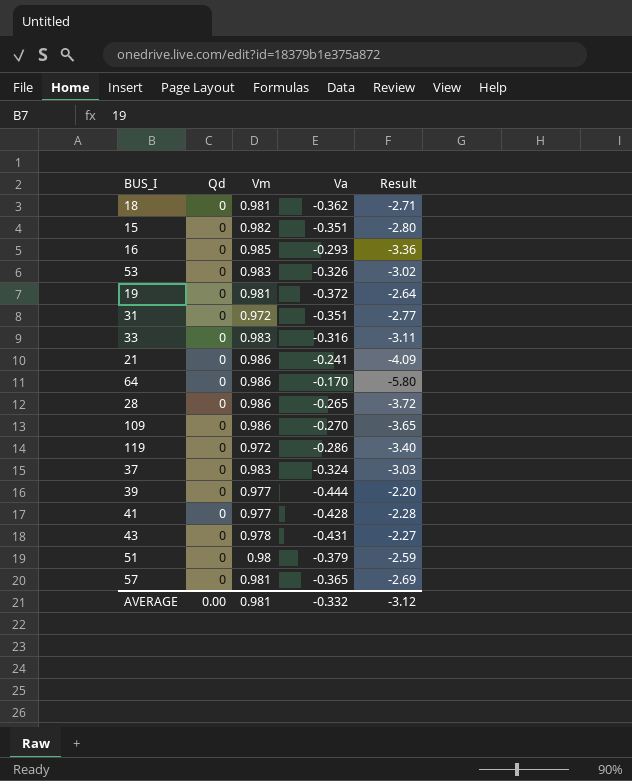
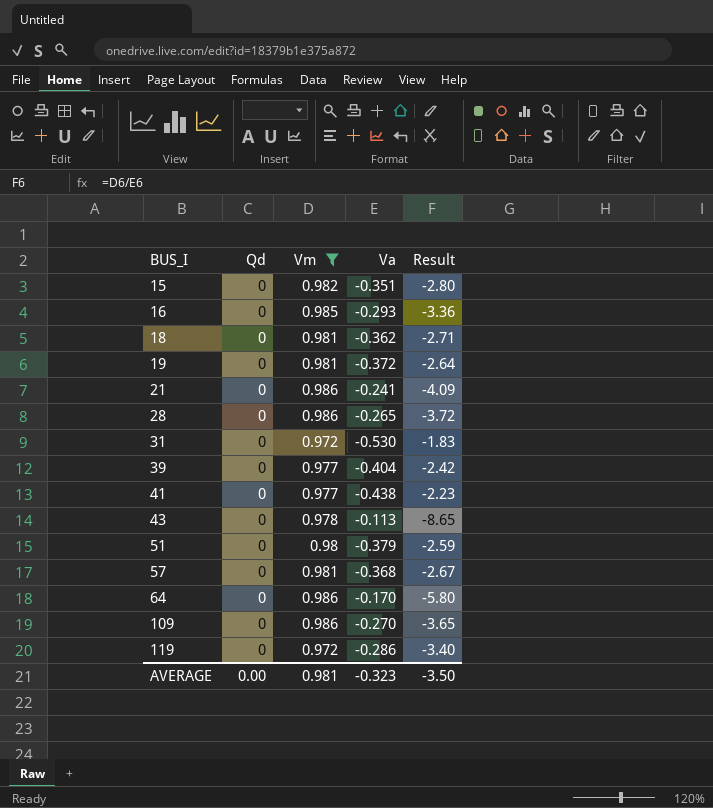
filter: none -> Vm != 0.983
row order: none -> BUS_I ascending
31 | Va: -0.351 -> -0.530
31 | Result: -2.77 -> -1.83
39 | Va: -0.444 -> -0.404
39 | Result: -2.20 -> -2.42
41 | Va: -0.428 -> -0.438
41 | Result: -2.28 -> -2.23
43 | Va: -0.431 -> -0.113
43 | Result: -2.27 -> -8.65
57 | Va: -0.365 -> -0.368
57 | Result: -2.69 -> -2.67
AVERAGE | Va: -0.332 -> -0.323
AVERAGE | Result: -3.12 -> -3.50

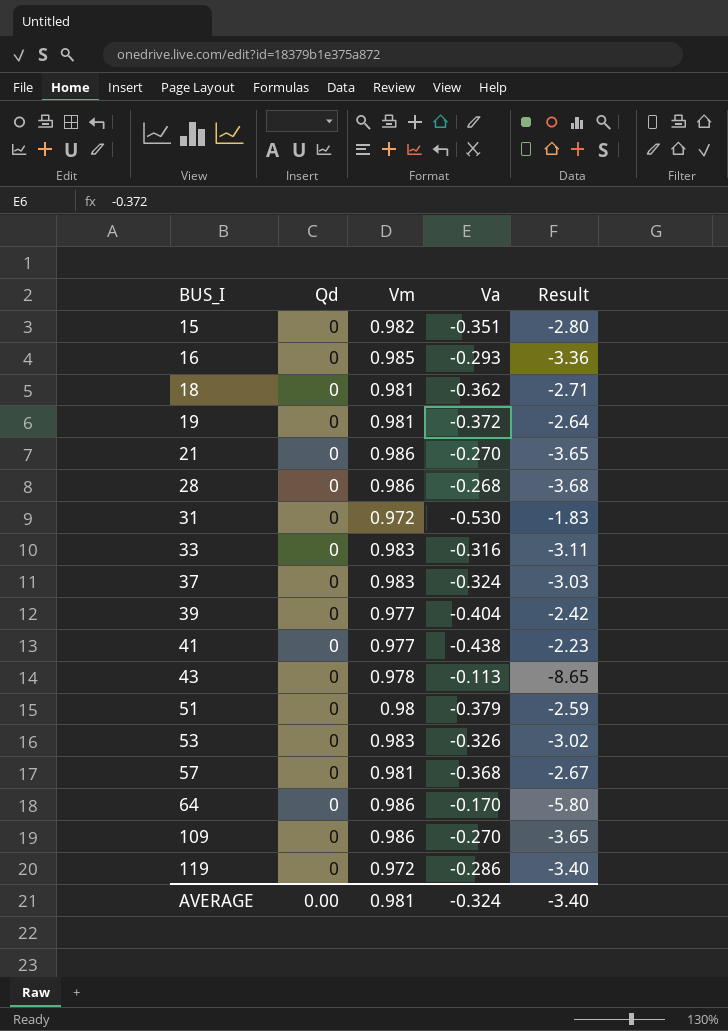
filter: Vm != 0.983 -> none
21 | Va: -0.241 -> -0.270
21 | Result: -4.09 -> -3.65
28 | Va: -0.265 -> -0.268
28 | Result: -3.72 -> -3.68
AVERAGE | Va: -0.323 -> -0.324
AVERAGE | Result: -3.50 -> -3.40

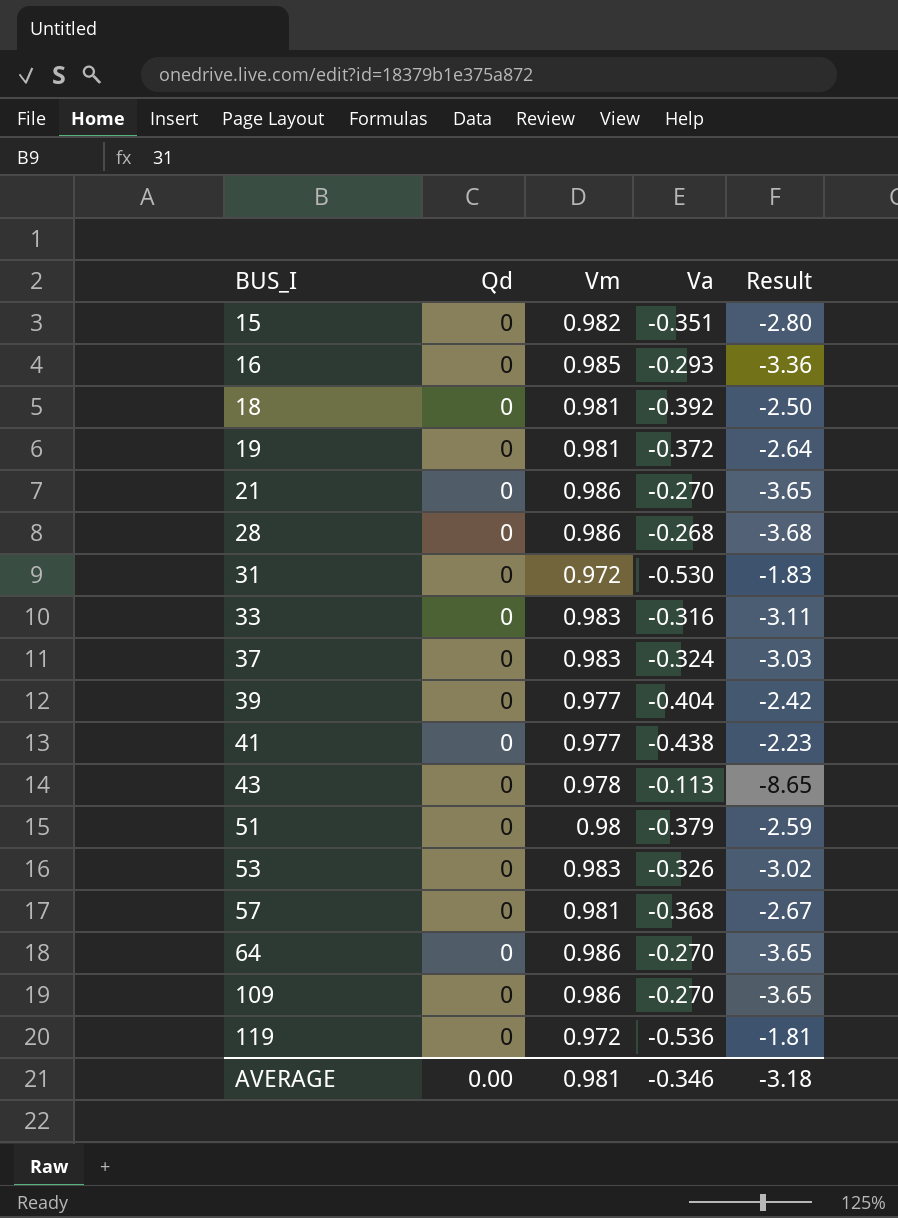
18 | Va: -0.362 -> -0.392
18 | Result: -2.71 -> -2.50
64 | Va: -0.170 -> -0.270
64 | Result: -5.80 -> -3.65
119 | Va: -0.286 -> -0.536
119 | Result: -3.40 -> -1.81
AVERAGE | Va: -0.324 -> -0.346
AVERAGE | Result: -3.40 -> -3.18

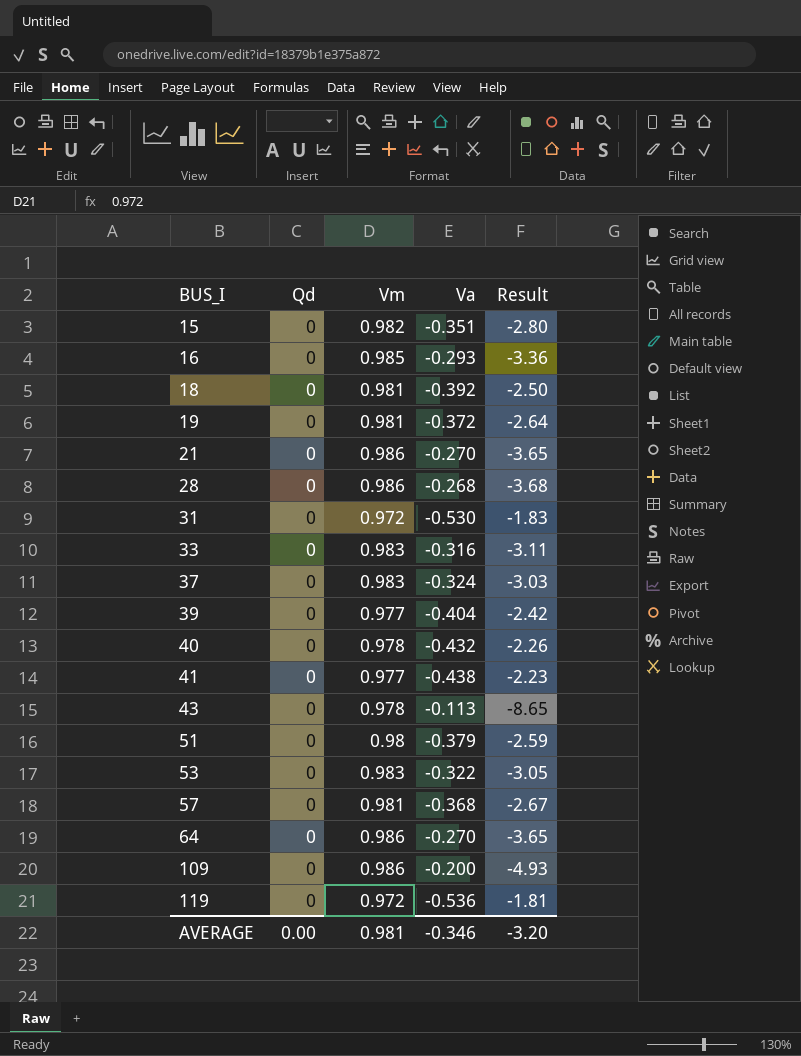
row 40: none -> 0 | 0.978 | -0.432 | -2.26
53 | Va: -0.326 -> -0.322
53 | Result: -3.02 -> -3.05
109 | Va: -0.270 -> -0.200
109 | Result: -3.65 -> -4.93
AVERAGE | Result: -3.18 -> -3.20

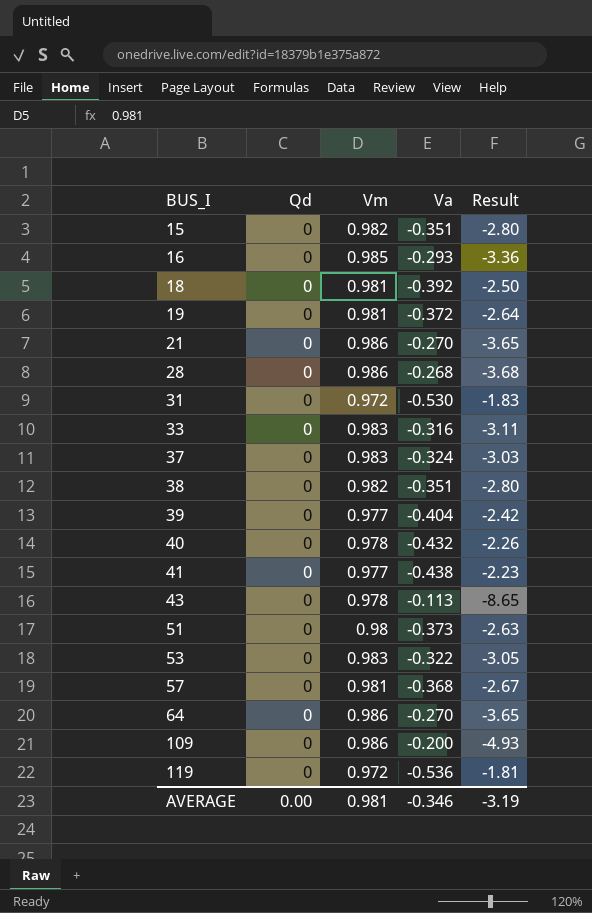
row 38: none -> 0 | 0.982 | -0.351 | -2.80
51 | Va: -0.379 -> -0.373
51 | Result: -2.59 -> -2.63
AVERAGE | Result: -3.20 -> -3.19

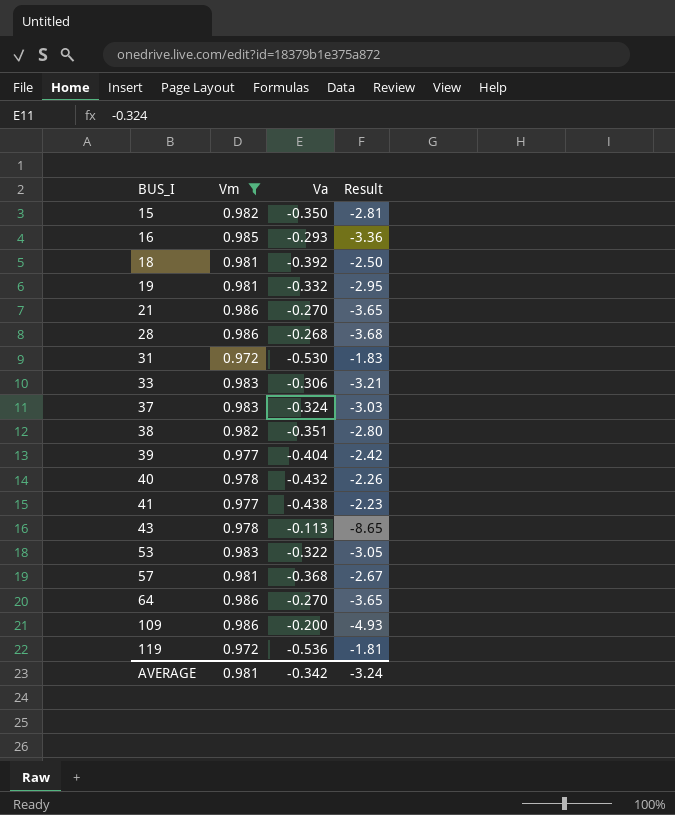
filter: none -> Vm != 0.98
column Qd | position: 2 -> none
15 | Va: -0.351 -> -0.350
15 | Result: -2.80 -> -2.81
19 | Va: -0.372 -> -0.332
19 | Result: -2.64 -> -2.95
33 | Va: -0.316 -> -0.306
33 | Result: -3.11 -> -3.21
AVERAGE | Va: -0.346 -> -0.342
AVERAGE | Result: -3.19 -> -3.24

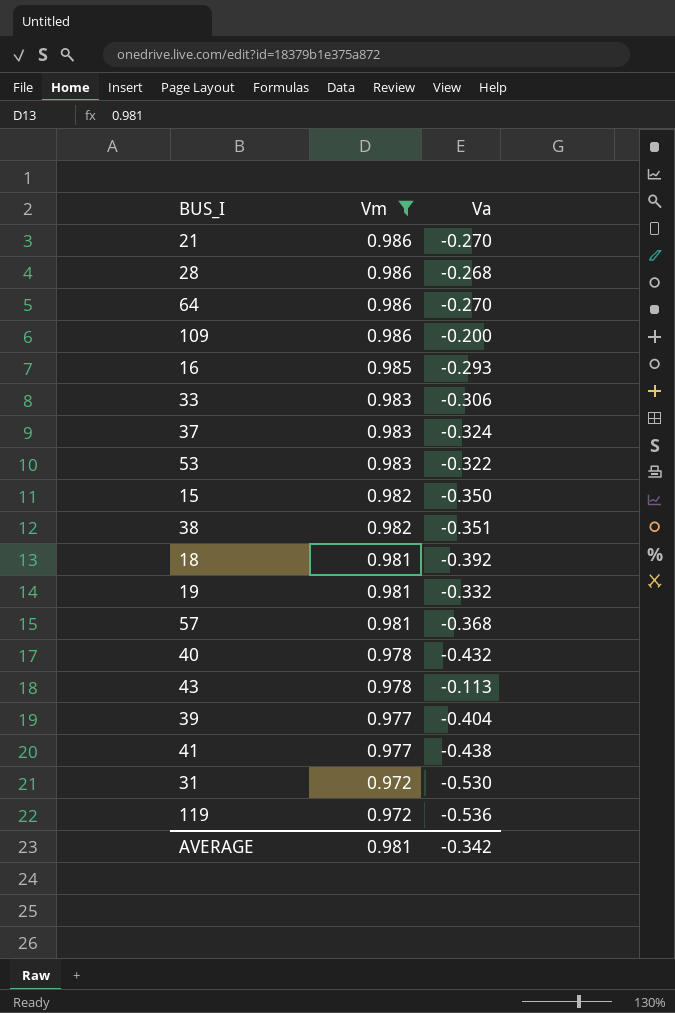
row order: BUS_I ascending -> Vm descending
column Result | formula: [Vm] / [Va] -> none

